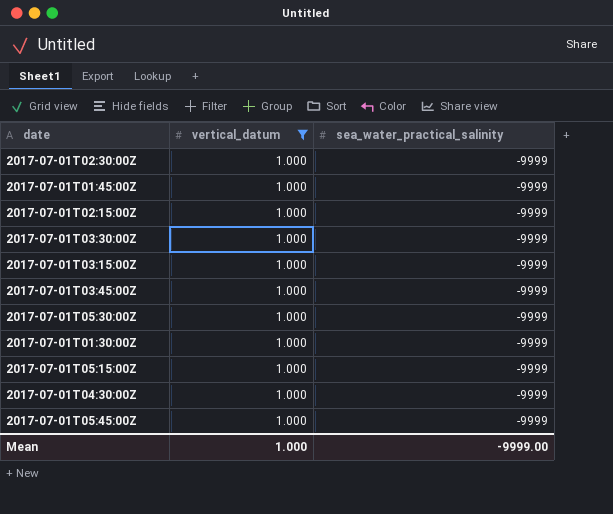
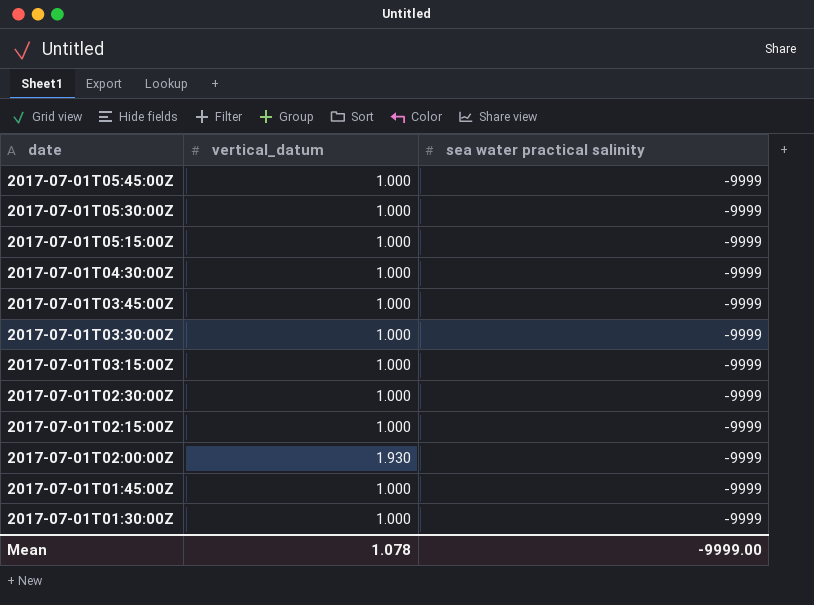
filter: vertical_datum = 1.000 -> none
row order: none -> date descending
column name: sea_water_practical_salinity -> sea water practical salinity
Mean | vertical_datum: 1.000 -> 1.078

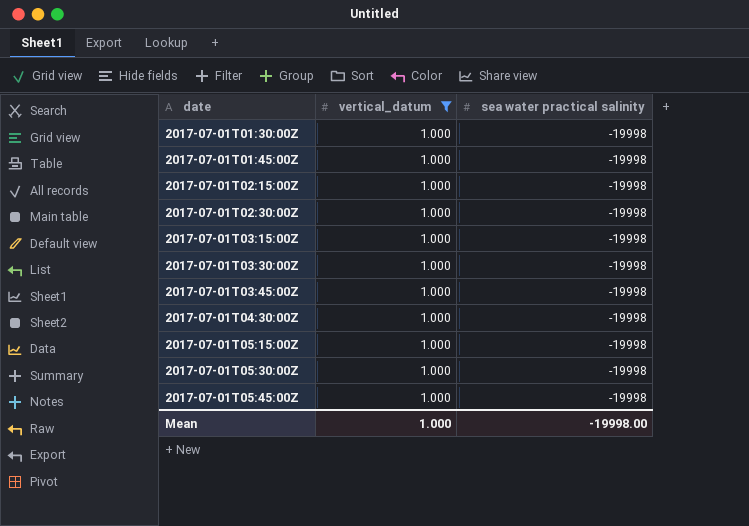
filter: none -> vertical_datum = 1.000
row order: date descending -> date ascending
2017-07-01T01:30:00Z | sea water practical salinity: -9999 -> -19998
2017-07-01T01:45:00Z | sea water practical salinity: -9999 -> -19998
2017-07-01T02:15:00Z | sea water practical salinity: -9999 -> -19998
2017-07-01T02:30:00Z | sea water practical salinity: -9999 -> -19998
2017-07-01T03:15:00Z | sea water practical salinity: -9999 -> -19998
2017-07-01T03:30:00Z | sea water practical salinity: -9999 -> -19998
2017-07-01T03:45:00Z | sea water practical salinity: -9999 -> -19998
2017-07-01T04:30:00Z | sea water practical salinity: -9999 -> -19998
2017-07-01T05:15:00Z | sea water practical salinity: -9999 -> -19998
2017-07-01T05:30:00Z | sea water practical salinity: -9999 -> -19998
2017-07-01T05:45:00Z | sea water practical salinity: -9999 -> -19998
Mean | vertical_datum: 1.078 -> 1.000
Mean | sea water practical salinity: -9999.00 -> -19998.00

